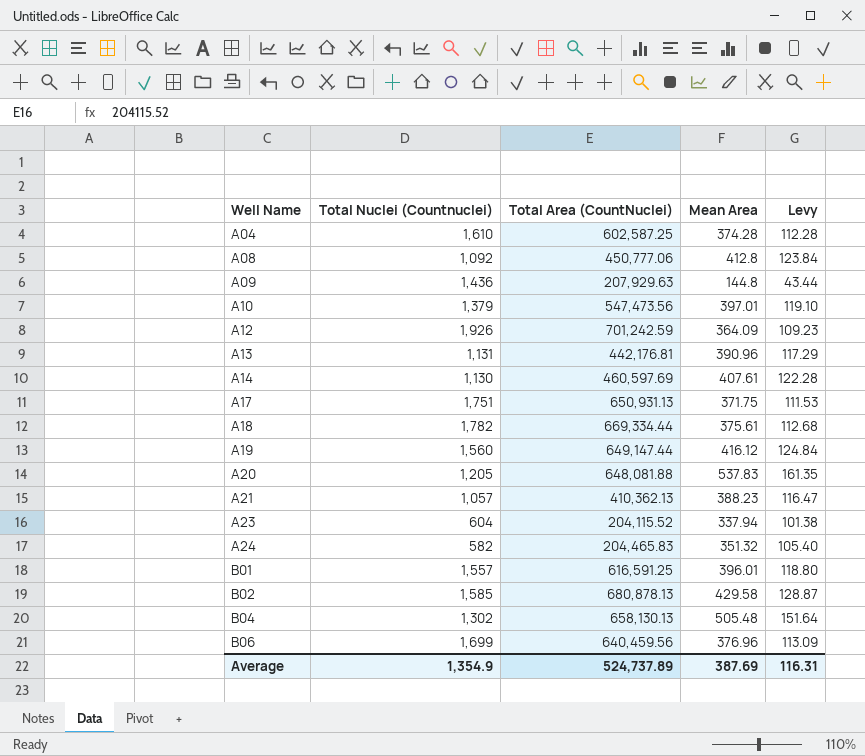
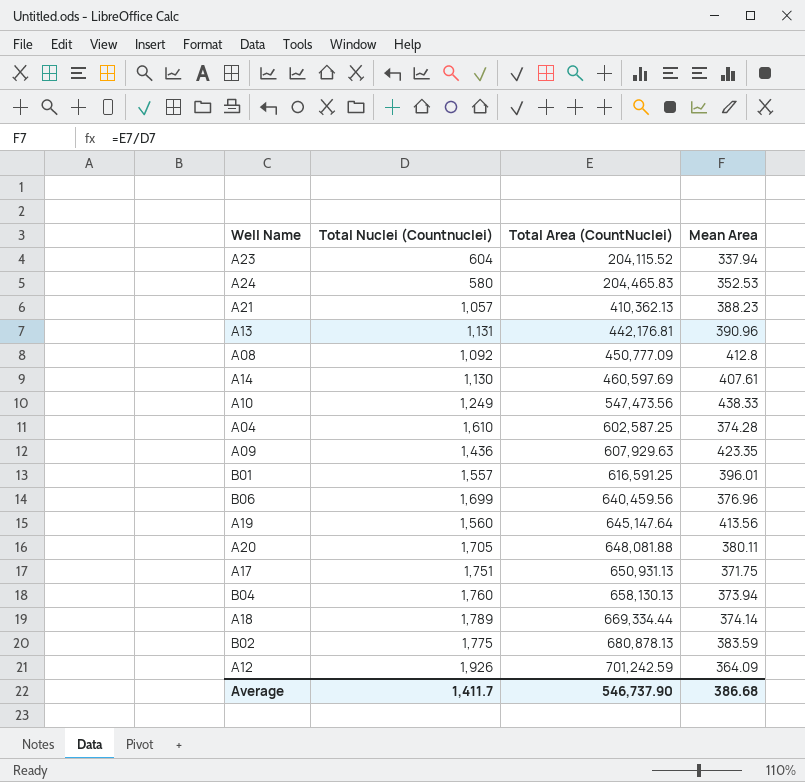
row order: Well Name ascending -> Total Area (CountNuclei) ascending
column Levy | formula: [Mean Area] * 0.3 -> none
A24 | Total Nuclei (Countnuclei): 582 -> 580
A24 | Mean Area: 351.32 -> 352.53
A08 | Total Area (CountNuclei): 450,777.06 -> 450,777.09
A10 | Total Nuclei (Countnuclei): 1,379 -> 1,249
A10 | Mean Area: 397.01 -> 438.33
A09 | Total Area (CountNuclei): 207,929.63 -> 607,929.63
A09 | Mean Area: 144.8 -> 423.35
A19 | Total Area (CountNuclei): 649,147.44 -> 645,147.64
A19 | Mean Area: 416.12 -> 413.56
A20 | Total Nuclei (Countnuclei): 1,205 -> 1,705
A20 | Mean Area: 537.83 -> 380.11
B04 | Total Nuclei (Countnuclei): 1,302 -> 1,760
B04 | Mean Area: 505.48 -> 373.94
A18 | Total Nuclei (Countnuclei): 1,782 -> 1,789
A18 | Mean Area: 375.61 -> 374.14
B02 | Total Nuclei (Countnuclei): 1,585 -> 1,775
B02 | Mean Area: 429.58 -> 383.59
Average | Total Nuclei (Countnuclei): 1,354.9 -> 1,411.7
Average | Total Area (CountNuclei): 524,737.89 -> 546,737.90
Average | Mean Area: 387.69 -> 386.68

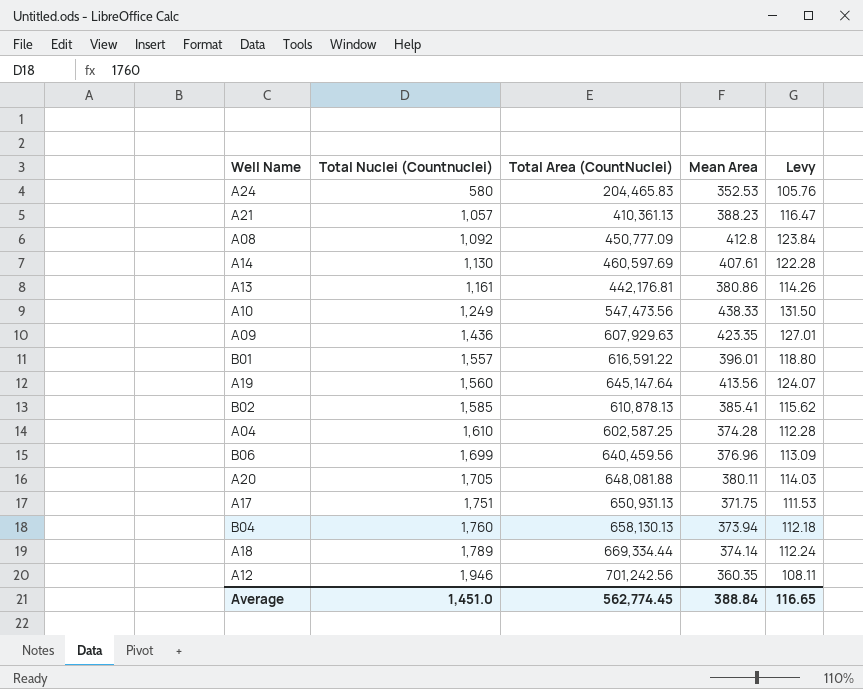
row order: Total Area (CountNuclei) ascending -> Total Nuclei (Countnuclei) ascending
column Levy | formula: none -> [Mean Area] * 0.3
row A23: 604 | 204,115.52 | 337.94 -> none
A21 | Total Area (CountNuclei): 410,362.13 -> 410,361.13
A13 | Total Nuclei (Countnuclei): 1,131 -> 1,161
A13 | Mean Area: 390.96 -> 380.86
B01 | Total Area (CountNuclei): 616,591.25 -> 616,591.22
B02 | Total Nuclei (Countnuclei): 1,775 -> 1,585
B02 | Total Area (CountNuclei): 680,878.13 -> 610,878.13
B02 | Mean Area: 383.59 -> 385.41
A12 | Total Nuclei (Countnuclei): 1,926 -> 1,946
A12 | Total Area (CountNuclei): 701,242.59 -> 701,242.56
A12 | Mean Area: 364.09 -> 360.35
Average | Total Nuclei (Countnuclei): 1,411.7 -> 1,451.0
Average | Total Area (CountNuclei): 546,737.90 -> 562,774.45
Average | Mean Area: 386.68 -> 388.84

